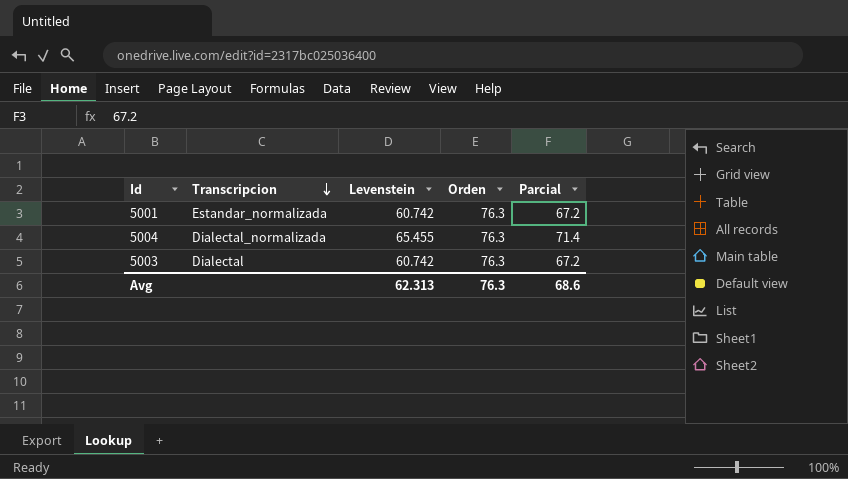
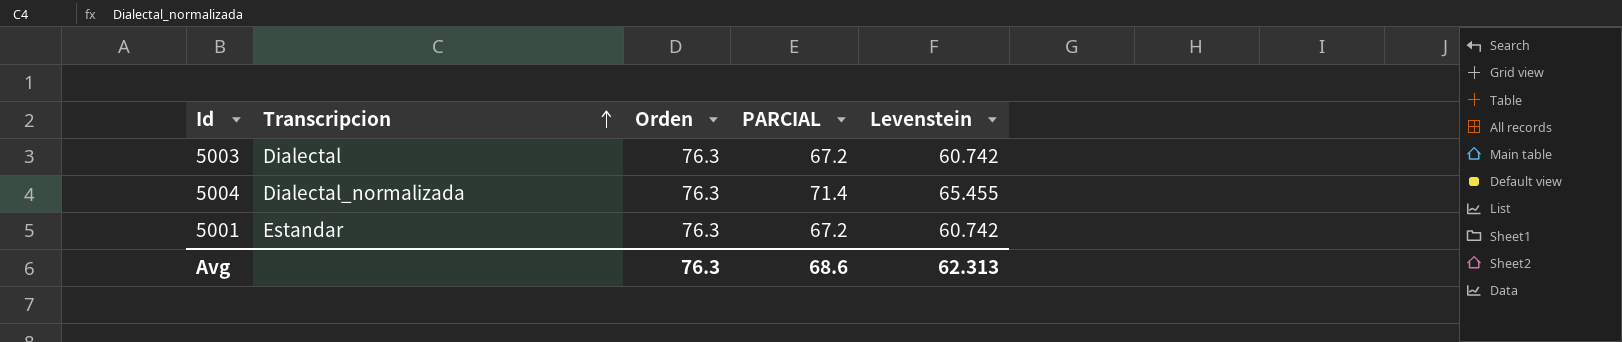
row order: Transcripcion descending -> Transcripcion ascending
column name: Parcial -> PARCIAL
column Levenstein | position: 3 -> 5
5001 | Transcripcion: Estandar_normalizada -> Estandar

